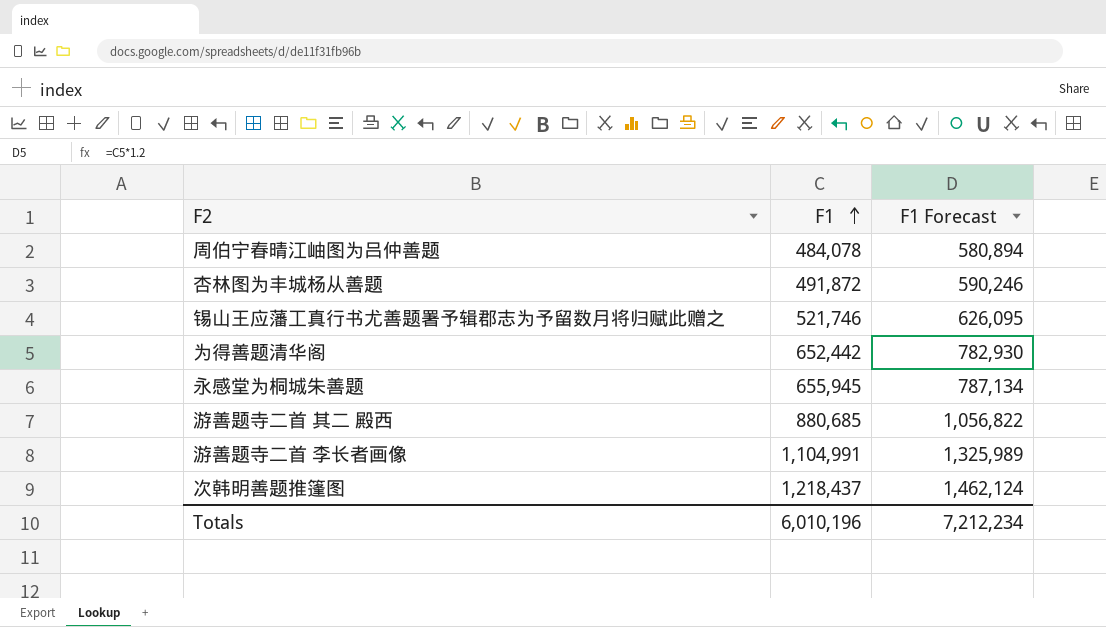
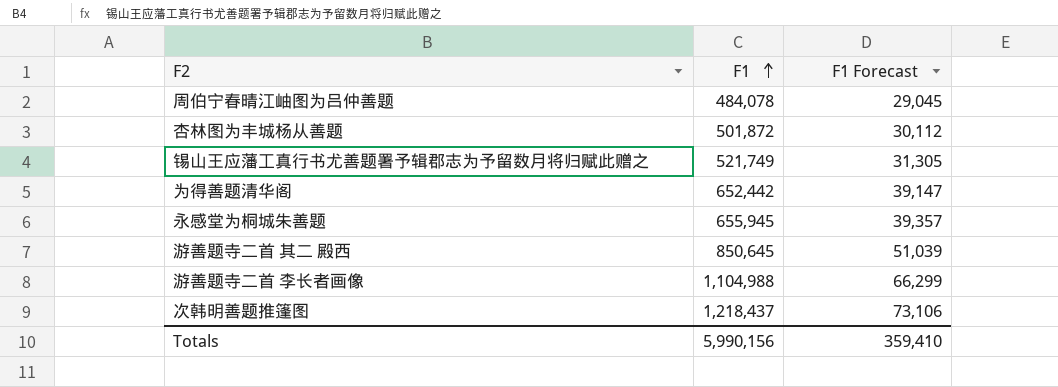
column F1 Forecast | formula: [F1] * 1.2 -> [F1] * 0.06
杏林图为丰城杨从善题 | F1: 491,872 -> 501,872
锡山王应藩工真行书尤善题署予辑郡志为予留数月将归赋此赠之 | F1: 521,746 -> 521,749
游善题寺二首 其二 殿西 | F1: 880,685 -> 850,645
游善题寺二首 李长者画像 | F1: 1,104,991 -> 1,104,988
Totals | F1: 6,010,196 -> 5,990,156
Totals | F1 Forecast: 7,212,234 -> 359,410

